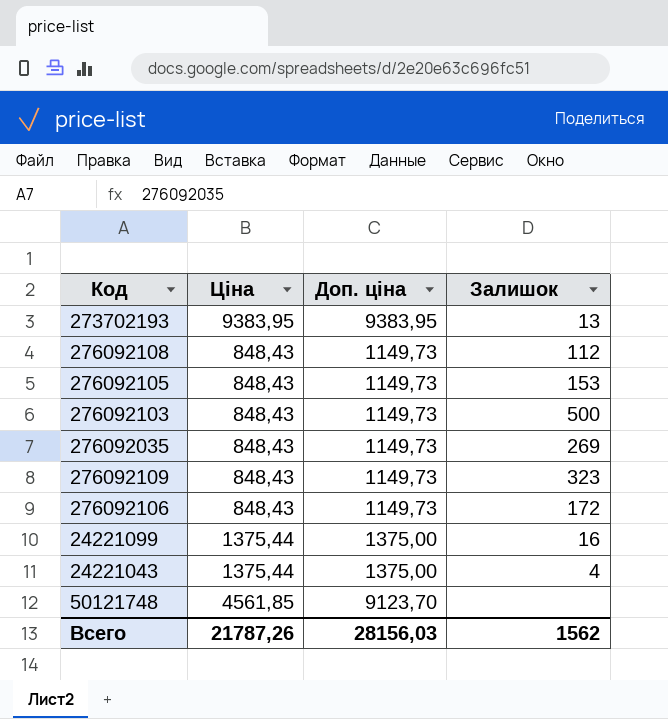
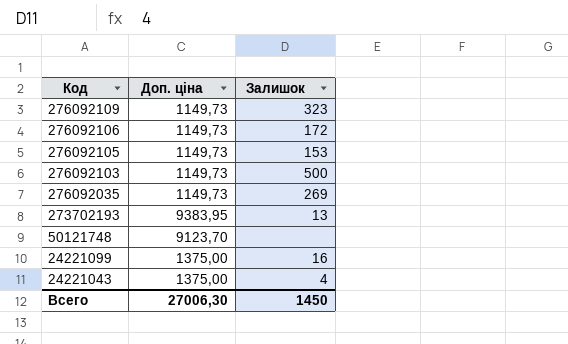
row order: none -> Код descending
column Ціна | position: 2 -> none
row 276092108: 848,43 | 1149,73 | 112 -> none
Всего | Доп. ціна: 28156,03 -> 27006,30
Всего | Залишок: 1562 -> 1450

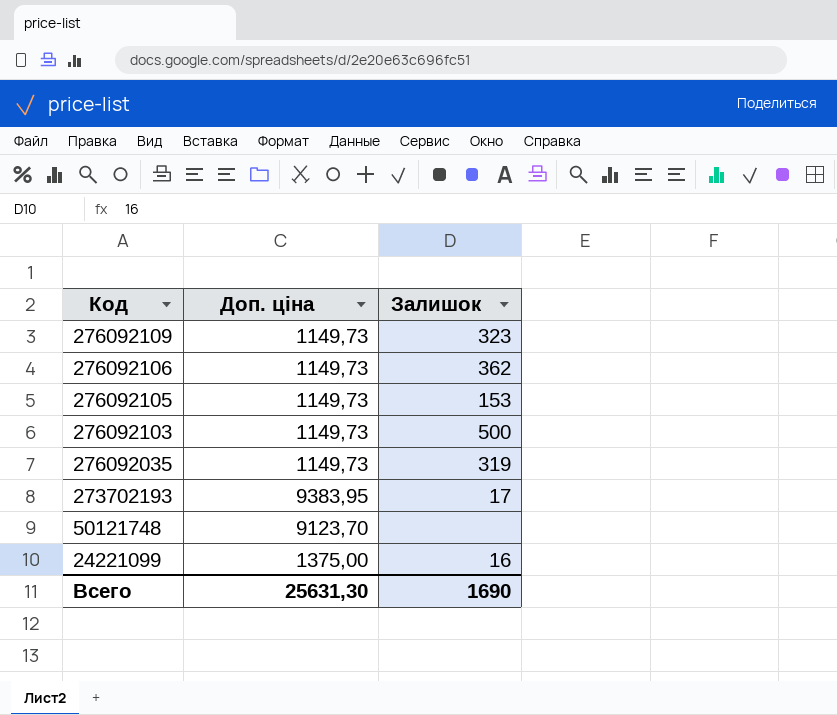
row 24221043: 1375,00 | 4 -> none
276092106 | Залишок: 172 -> 362
276092035 | Залишок: 269 -> 319
273702193 | Залишок: 13 -> 17
Всего | Доп. ціна: 27006,30 -> 25631,30
Всего | Залишок: 1450 -> 1690

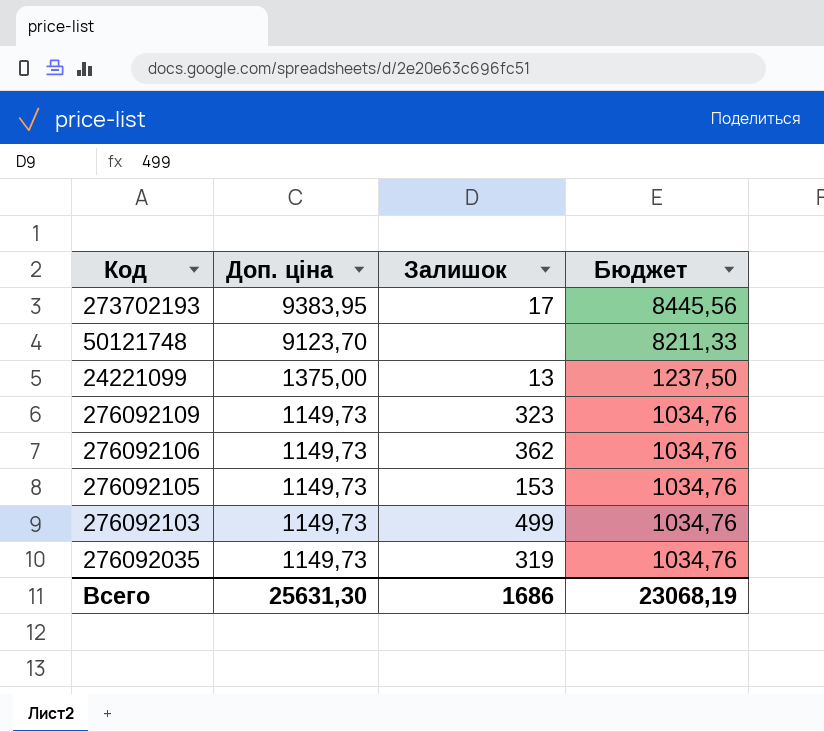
row order: Код descending -> Доп. ціна descending
column Бюджет | formula: none -> [Доп. ціна] * 0,9
24221099 | Залишок: 16 -> 13
276092103 | Залишок: 500 -> 499
Всего | Залишок: 1690 -> 1686

